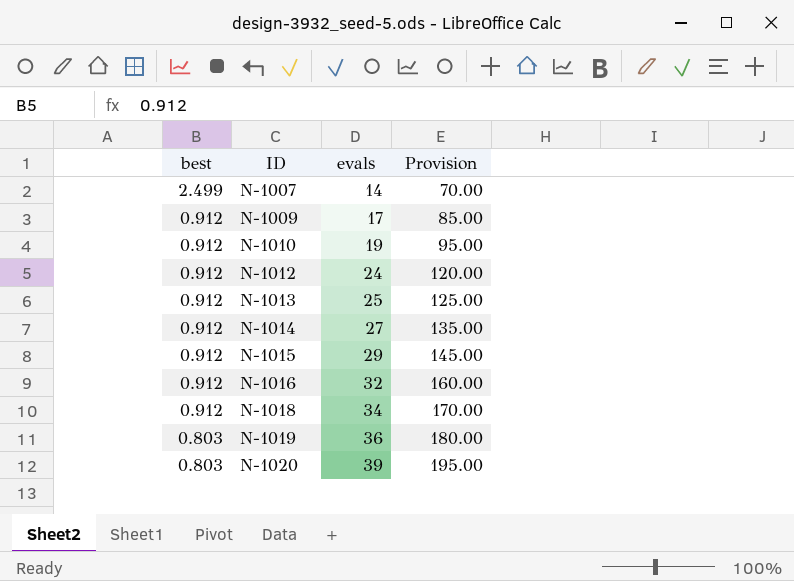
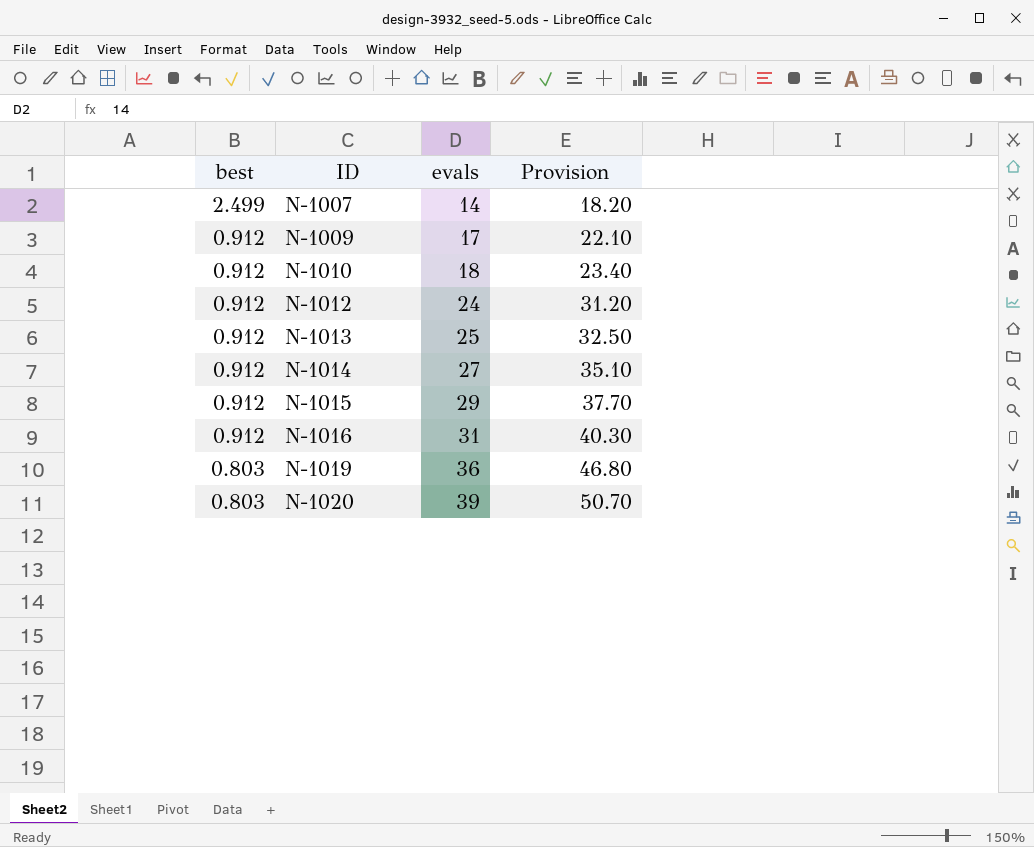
column Provision | formula: [evals] * 5 -> [evals] * 1.3
row N-1018: 0.912 | 34 | 170.00 -> none
N-1010 | evals: 19 -> 18
N-1016 | evals: 32 -> 31

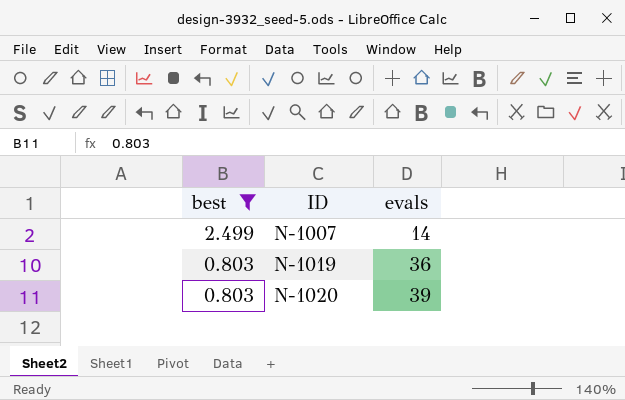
filter: none -> best != 0.912
column Provision | formula: [evals] * 1.3 -> none

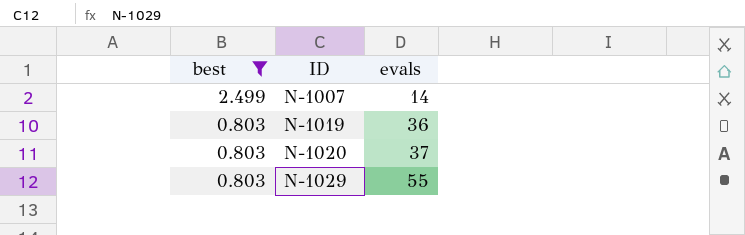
N-1020 | evals: 39 -> 37
row N-1029: none -> 0.803 | 55

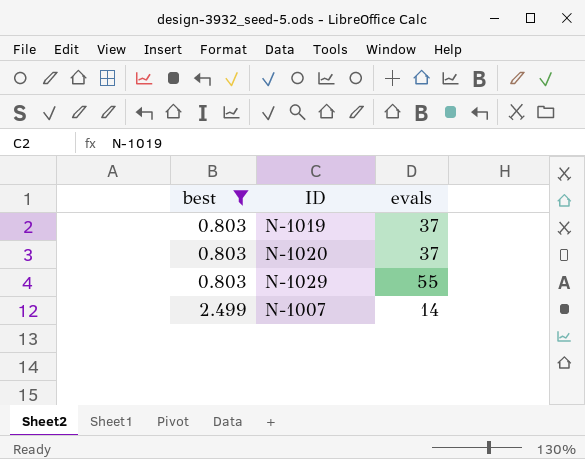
row order: best descending -> best ascending
N-1019 | evals: 36 -> 37

